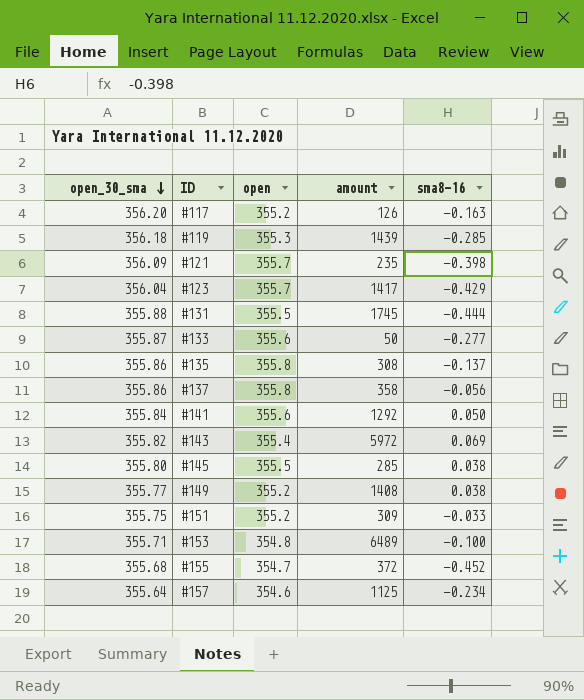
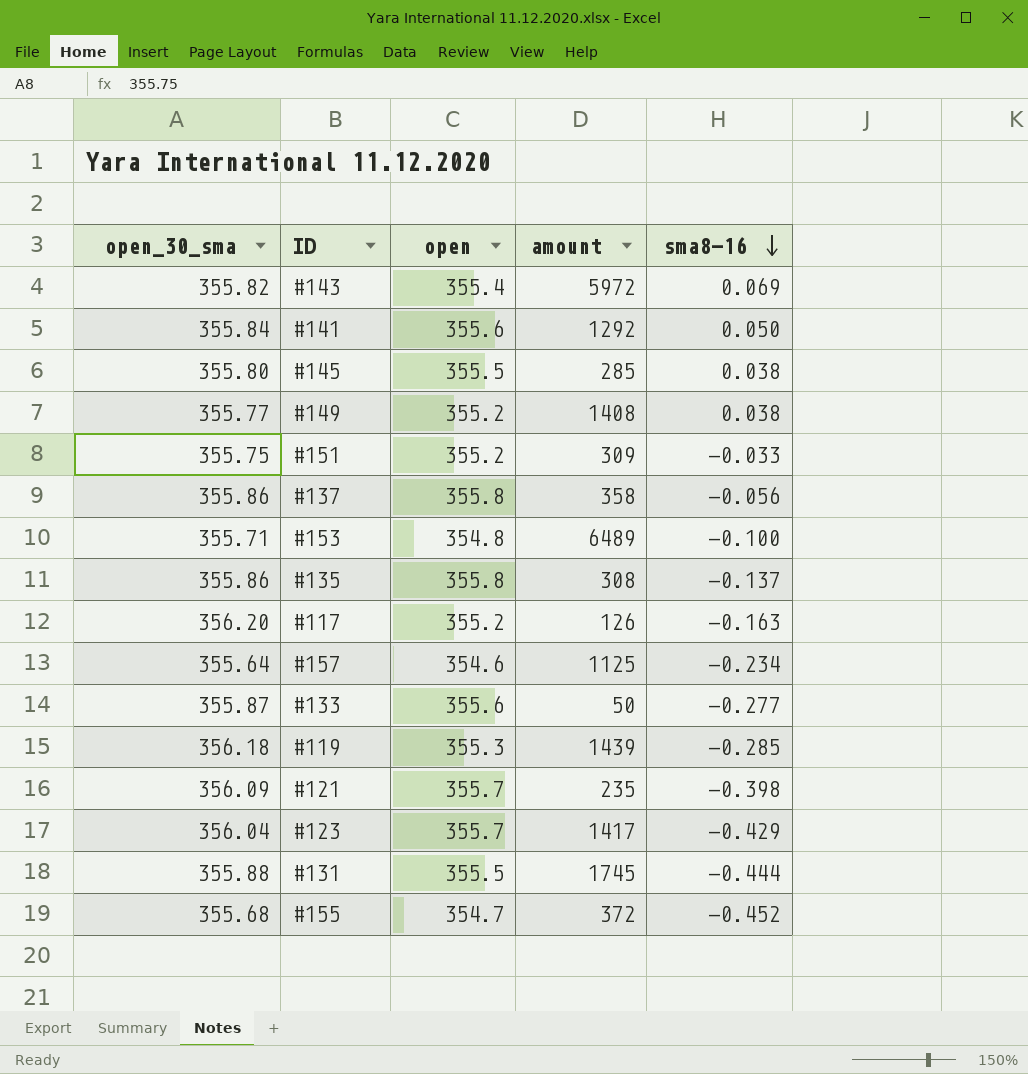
row order: open_30_sma descending -> sma8-16 descending

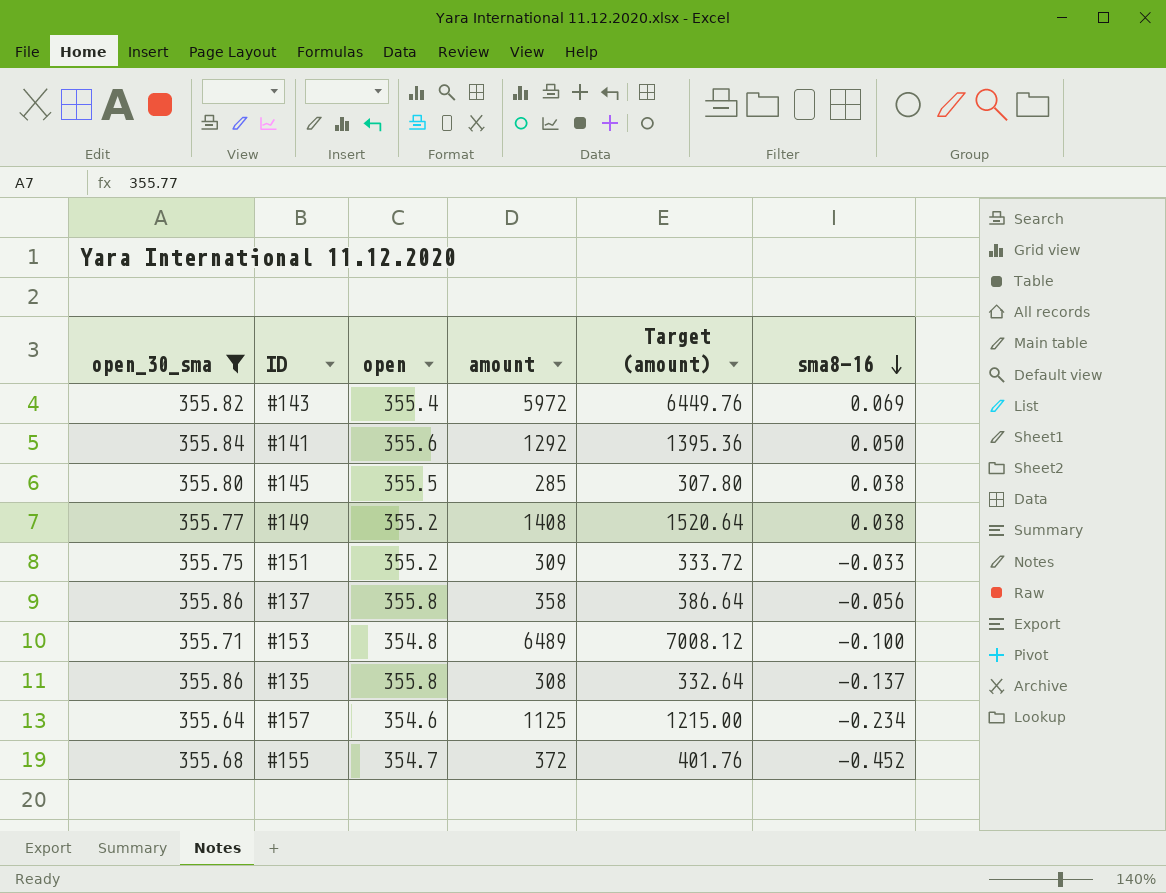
filter: none -> open_30_sma <= 355.86
column Target (amount) | formula: none -> [amount] * 1.08

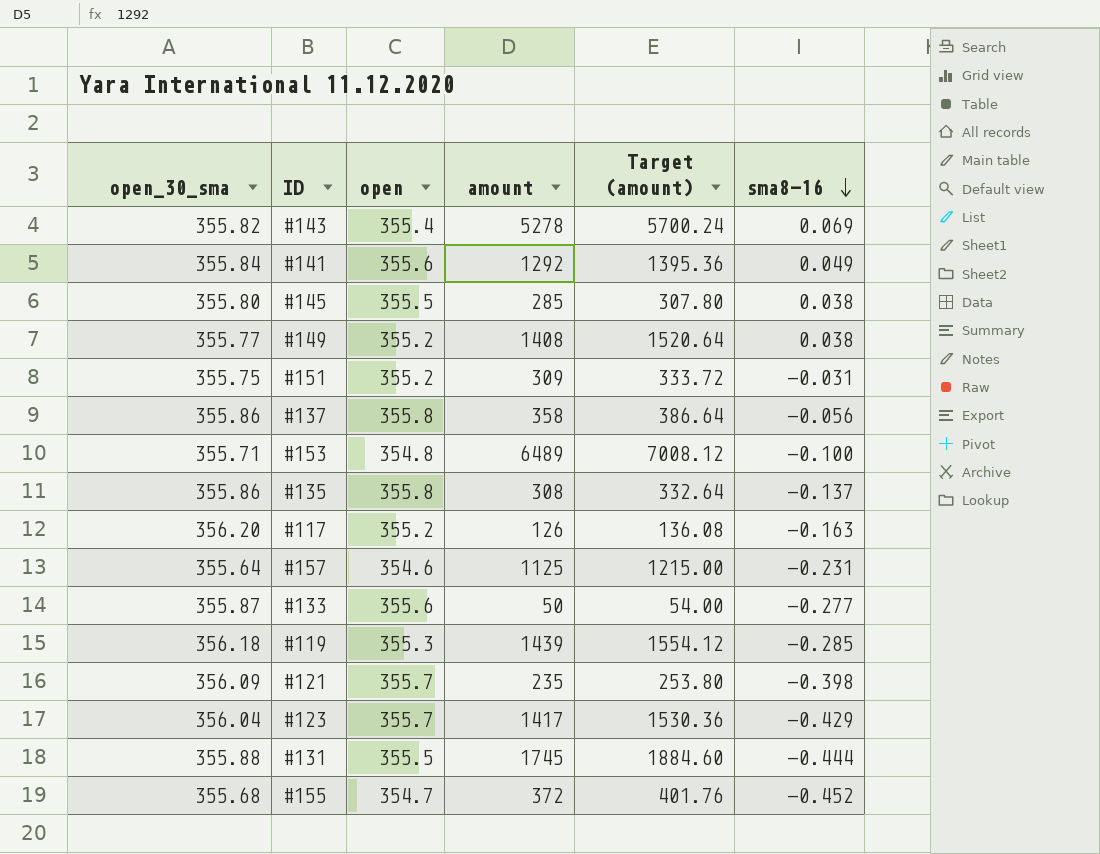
filter: open_30_sma <= 355.86 -> none
#143 | amount: 5972 -> 5278
#143 | Target (amount): 6449.76 -> 5700.24
#141 | sma8-16: 0.050 -> 0.049
#151 | sma8-16: -0.033 -> -0.031
#157 | sma8-16: -0.234 -> -0.231

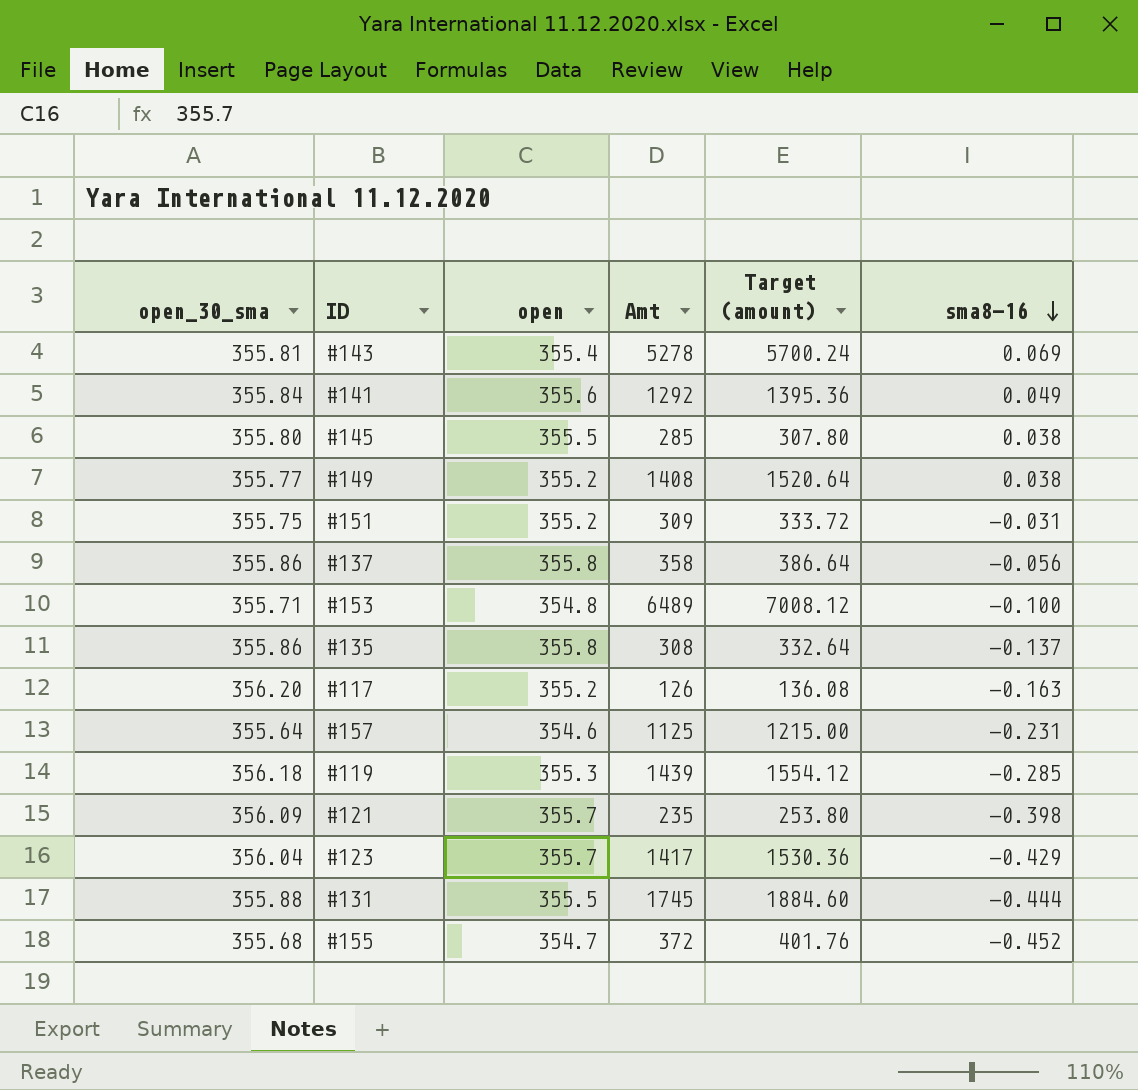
column name: amount -> Amt
row #133: 355.87 | 355.6 | 50 | 54.00 | -0.277 -> none
#143 | open_30_sma: 355.82 -> 355.81

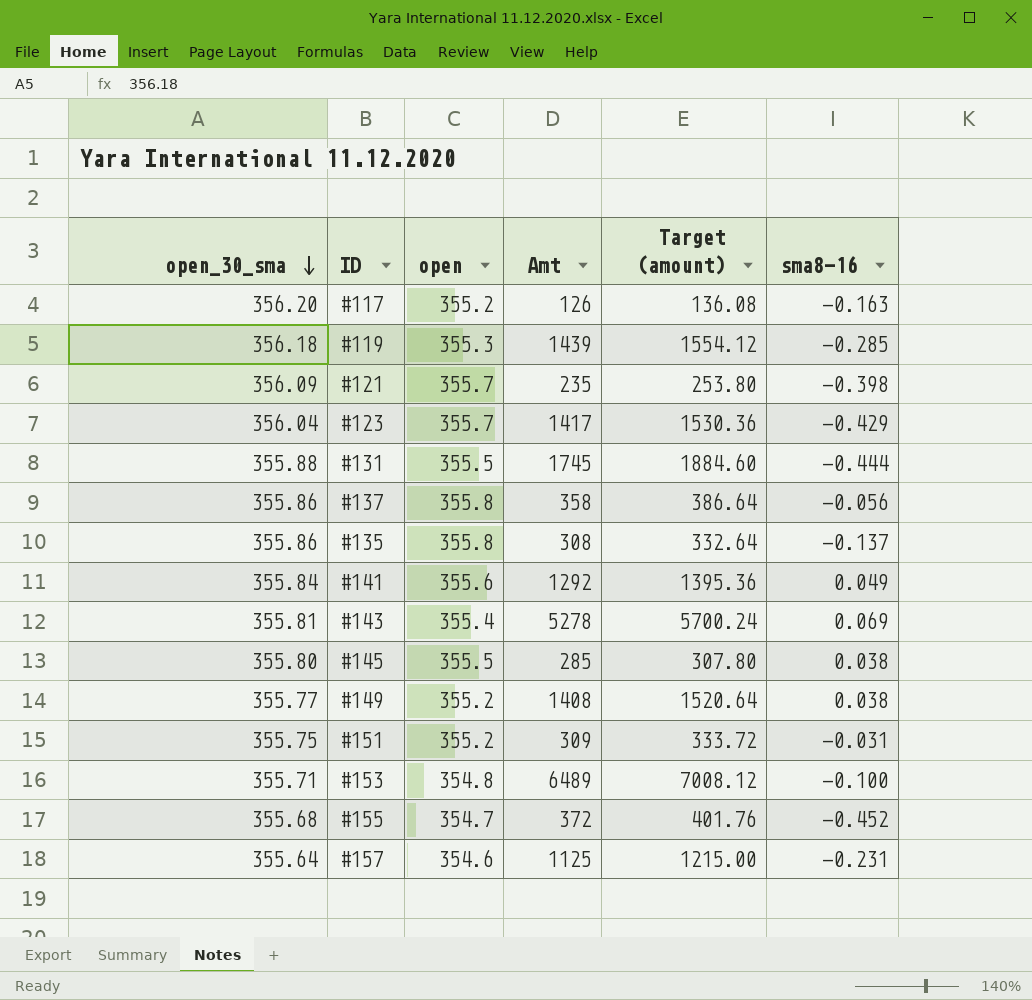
row order: sma8-16 descending -> open_30_sma descending

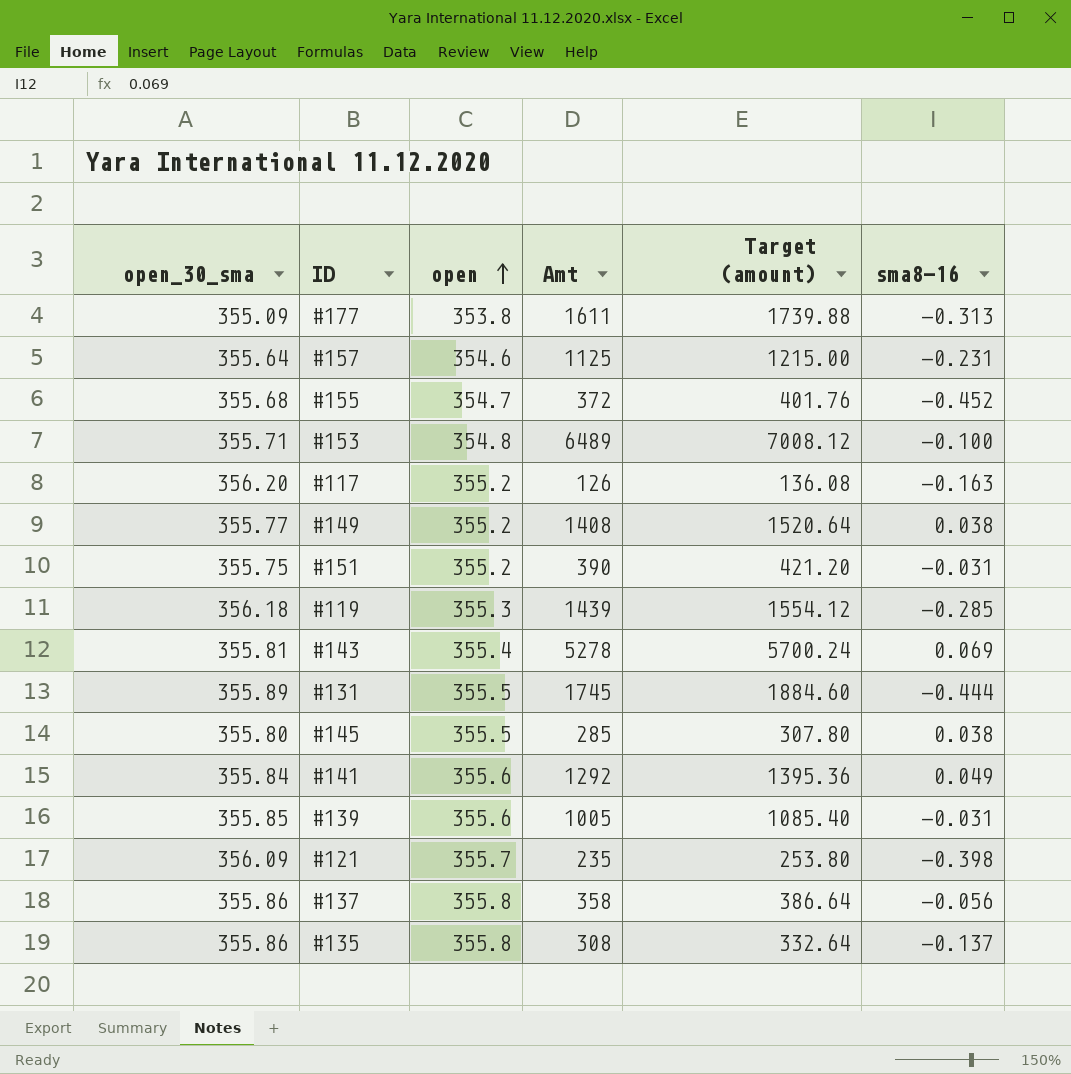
row order: open_30_sma descending -> open ascending
row #123: 356.04 | 355.7 | 1417 | 1530.36 | -0.429 -> none
row #177: none -> 355.09 | 353.8 | 1611 | 1739.88 | -0.313
#151 | Amt: 309 -> 390
#151 | Target (amount): 333.72 -> 421.20
#131 | open_30_sma: 355.88 -> 355.89
row #139: none -> 355.85 | 355.6 | 1005 | 1085.40 | -0.031

